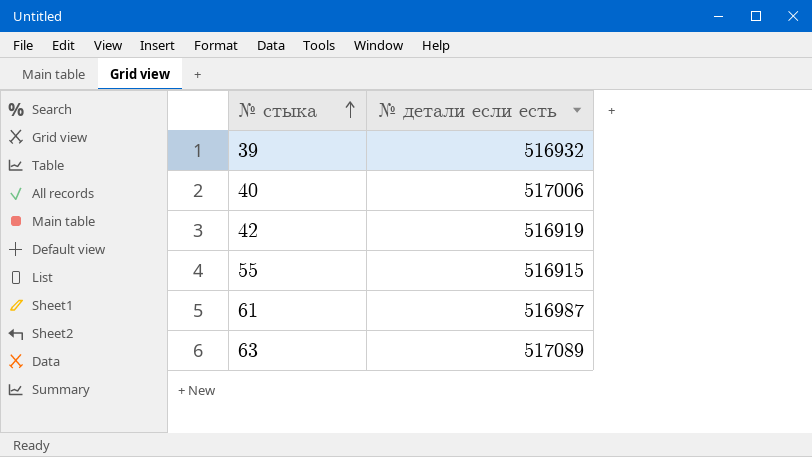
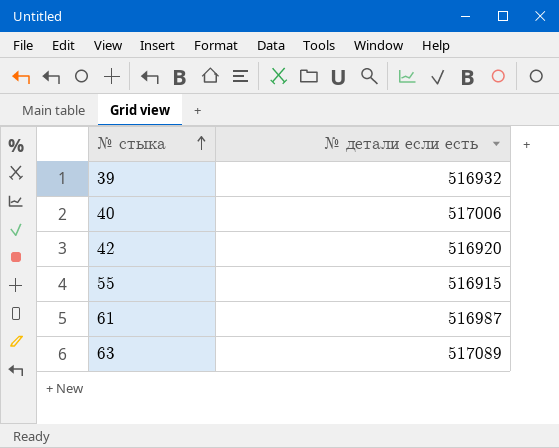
42 | № детали если есть: 516919 -> 516920

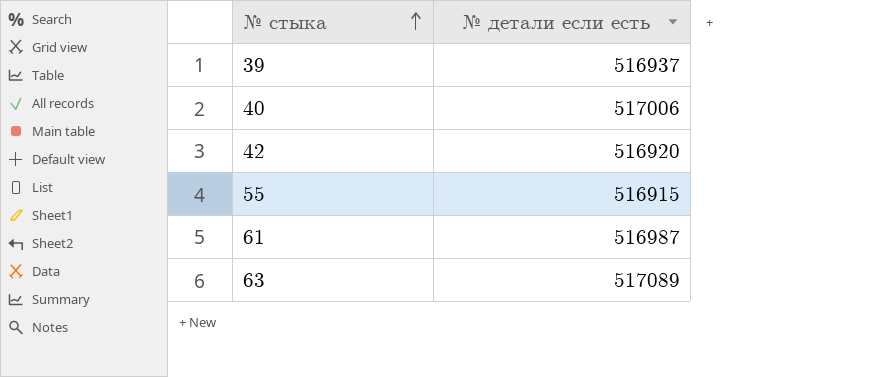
39 | № детали если есть: 516932 -> 516937

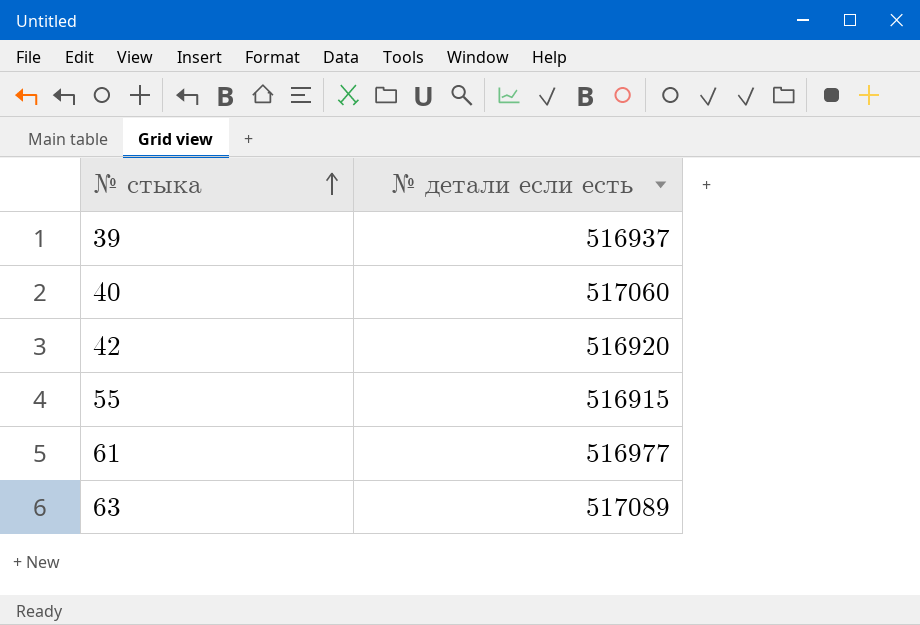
40 | № детали если есть: 517006 -> 517060
61 | № детали если есть: 516987 -> 516977

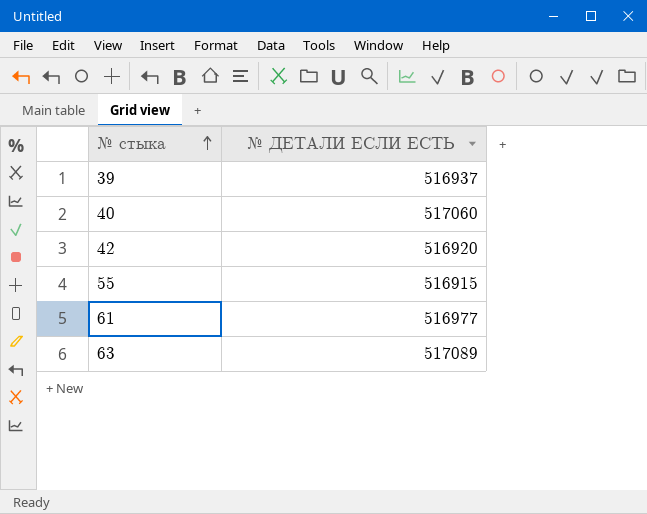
column name: № детали если есть -> № ДЕТАЛИ ЕСЛИ ЕСТЬ

